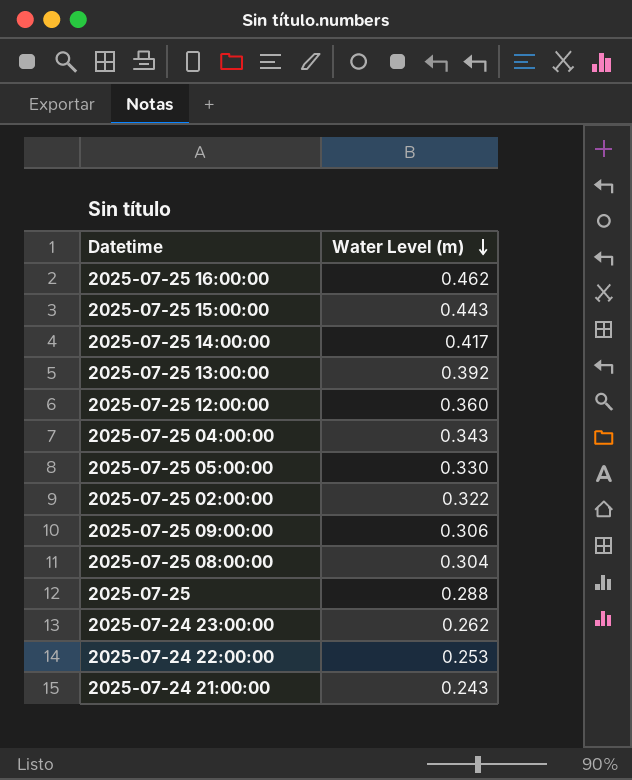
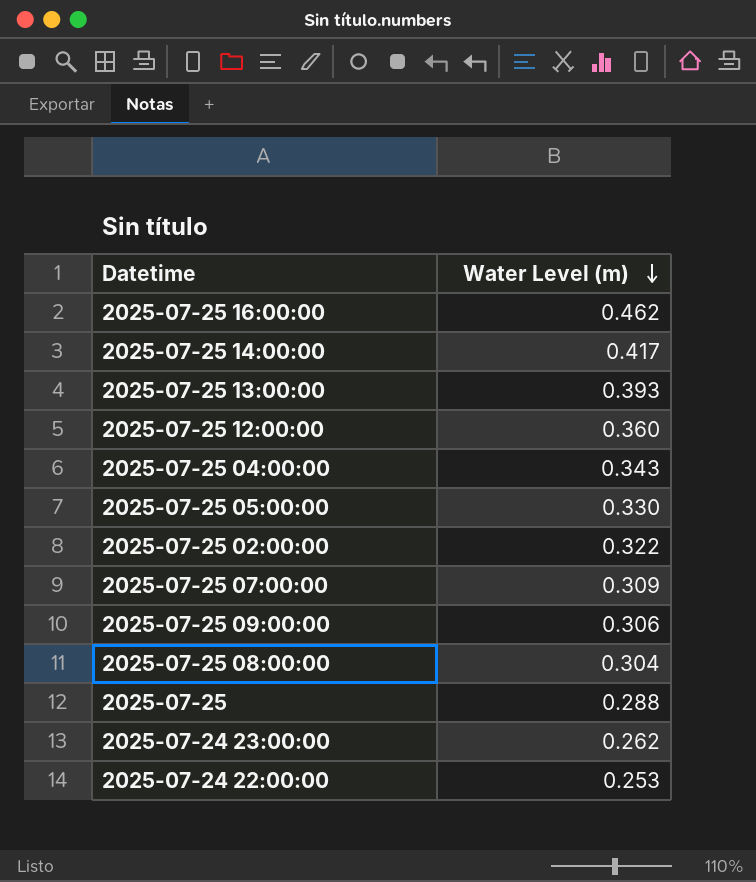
row 2025-07-25 15:00:00: 0.443 -> none
row 2025-07-24 21:00:00: 0.243 -> none
2025-07-25 13:00:00 | Water Level (m): 0.392 -> 0.393
row 2025-07-25 07:00:00: none -> 0.309

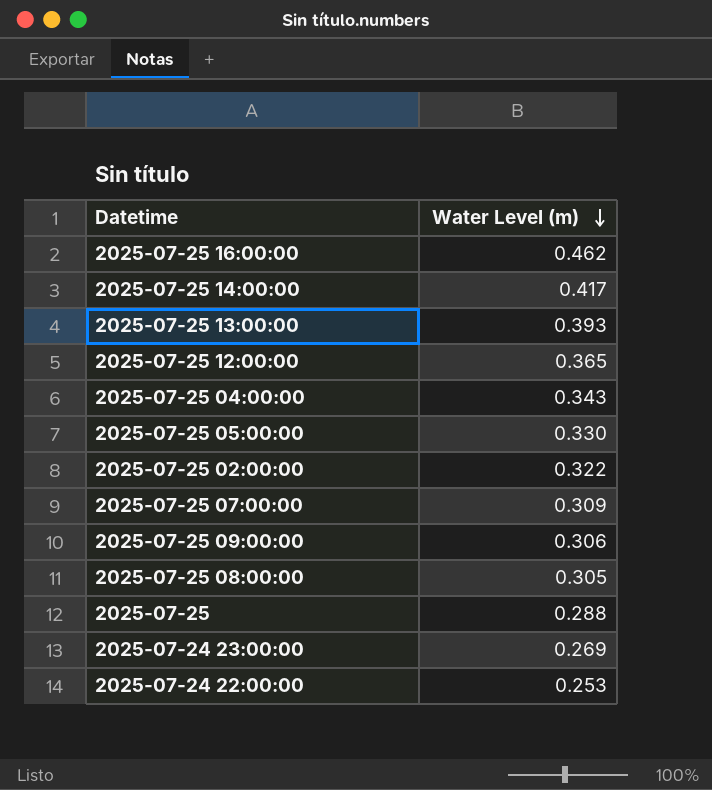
2025-07-25 12:00:00 | Water Level (m): 0.360 -> 0.365
2025-07-25 08:00:00 | Water Level (m): 0.304 -> 0.305
2025-07-24 23:00:00 | Water Level (m): 0.262 -> 0.269

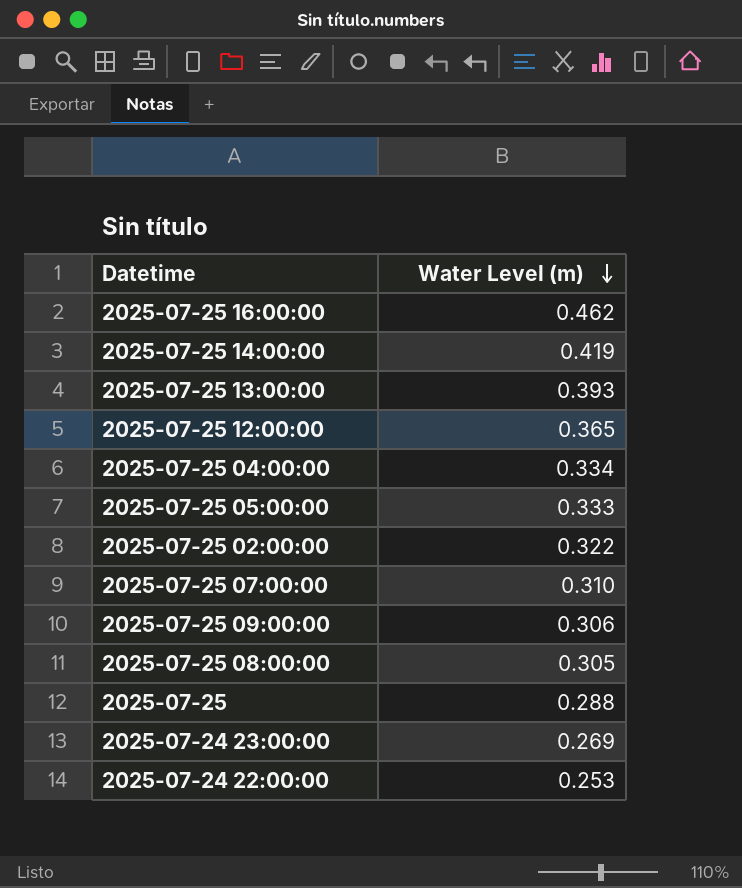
2025-07-25 14:00:00 | Water Level (m): 0.417 -> 0.419
2025-07-25 04:00:00 | Water Level (m): 0.343 -> 0.334
2025-07-25 05:00:00 | Water Level (m): 0.330 -> 0.333
2025-07-25 07:00:00 | Water Level (m): 0.309 -> 0.310

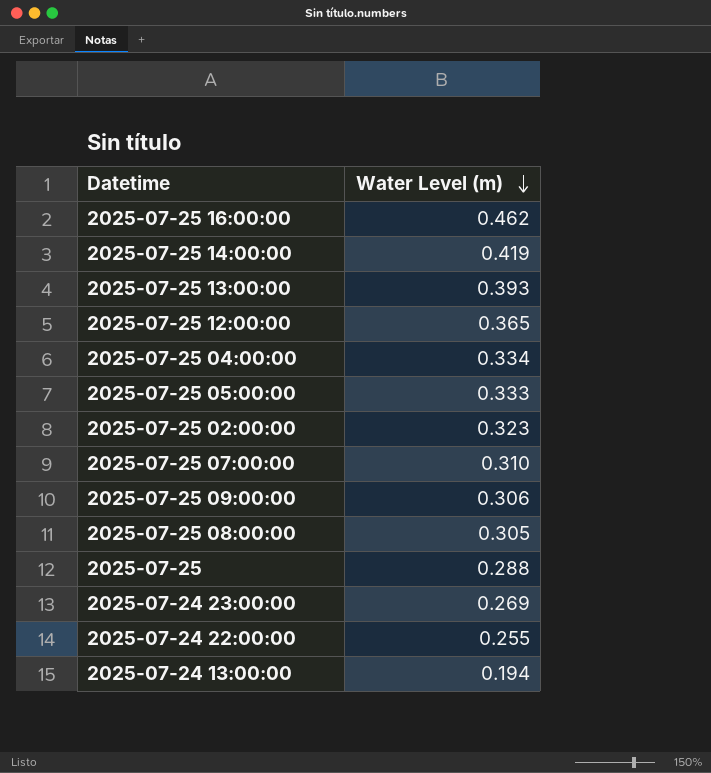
2025-07-25 02:00:00 | Water Level (m): 0.322 -> 0.323
2025-07-24 22:00:00 | Water Level (m): 0.253 -> 0.255
row 2025-07-24 13:00:00: none -> 0.194

